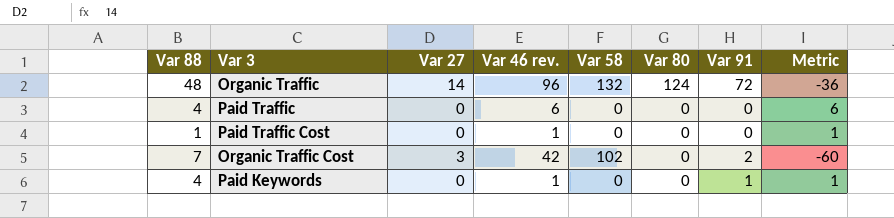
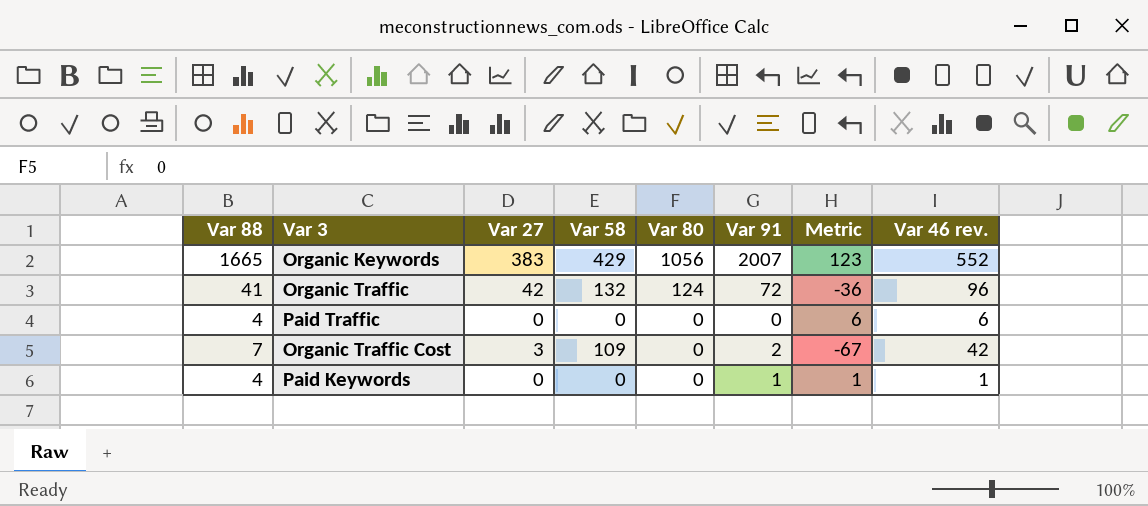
column Var 46 rev. | position: 4 -> 8
row Paid Traffic Cost: 1 | 0 | 1 | 0 | 0 | 0 | 1 -> none
row Organic Keywords: none -> 1665 | 383 | 429 | 1056 | 2007 | 123 | 552
Organic Traffic | Var 88: 48 -> 41
Organic Traffic | Var 27: 14 -> 42
Organic Traffic Cost | Var 58: 102 -> 109
Organic Traffic Cost | Metric: -60 -> -67

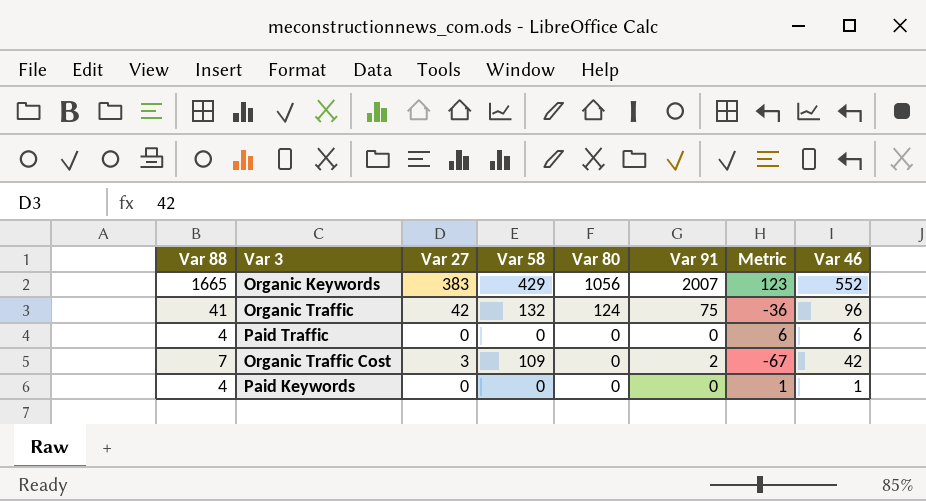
column name: Var 46 rev. -> Var 46
Organic Traffic | Var 91: 72 -> 75
Paid Keywords | Var 91: 1 -> 0

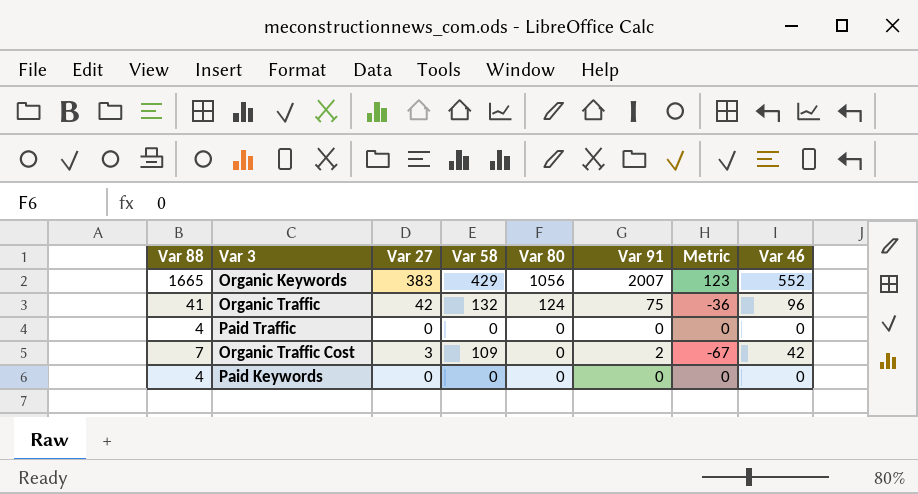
Paid Traffic | Metric: 6 -> 0
Paid Traffic | Var 46: 6 -> 0
Paid Keywords | Metric: 1 -> 0
Paid Keywords | Var 46: 1 -> 0

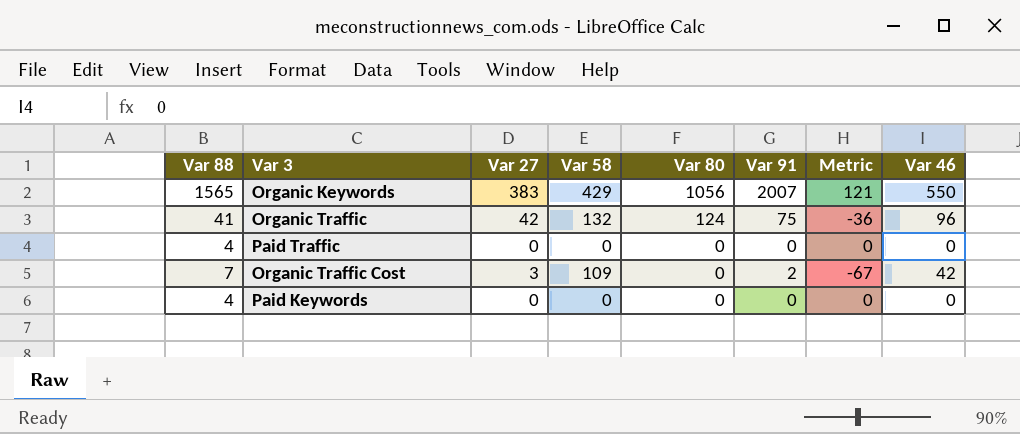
Organic Keywords | Var 88: 1665 -> 1565
Organic Keywords | Metric: 123 -> 121
Organic Keywords | Var 46: 552 -> 550

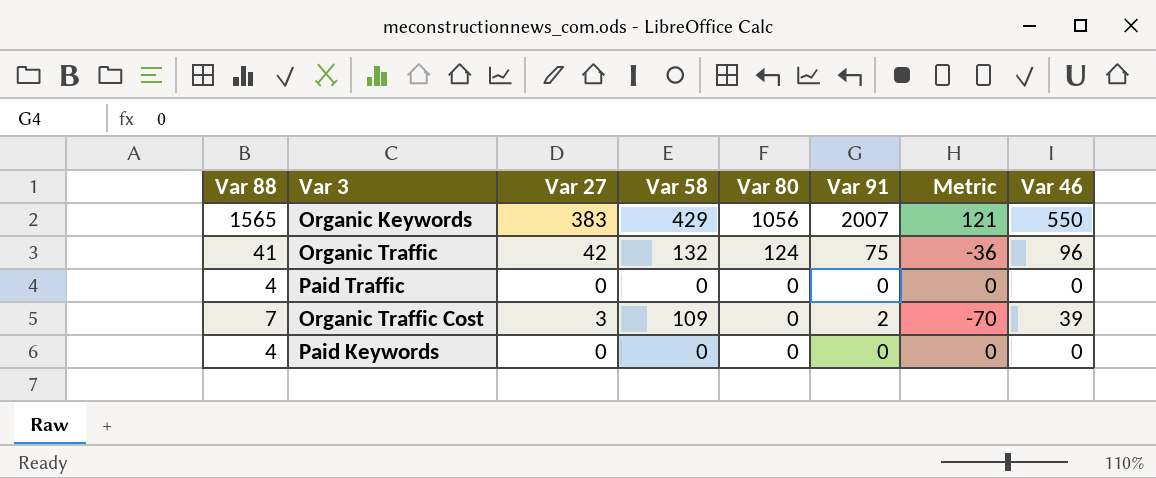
Organic Traffic Cost | Metric: -67 -> -70
Organic Traffic Cost | Var 46: 42 -> 39

